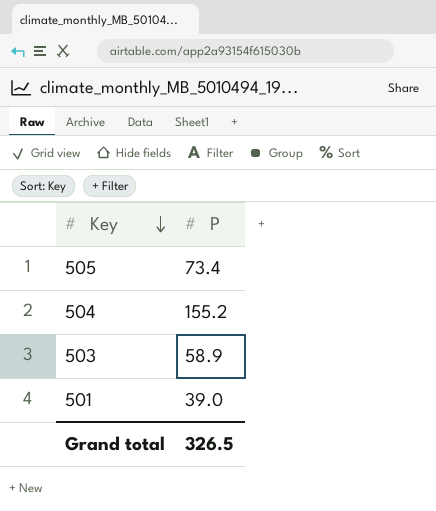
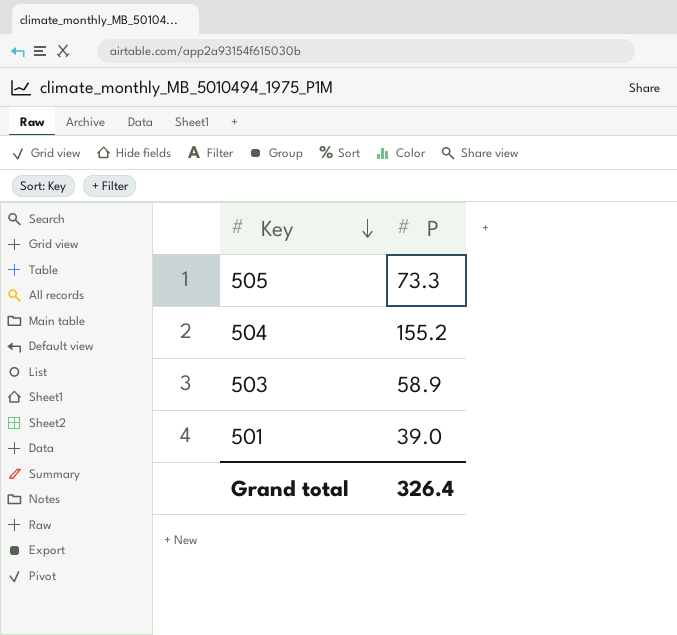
505 | P: 73.4 -> 73.3
Grand total | P: 326.5 -> 326.4

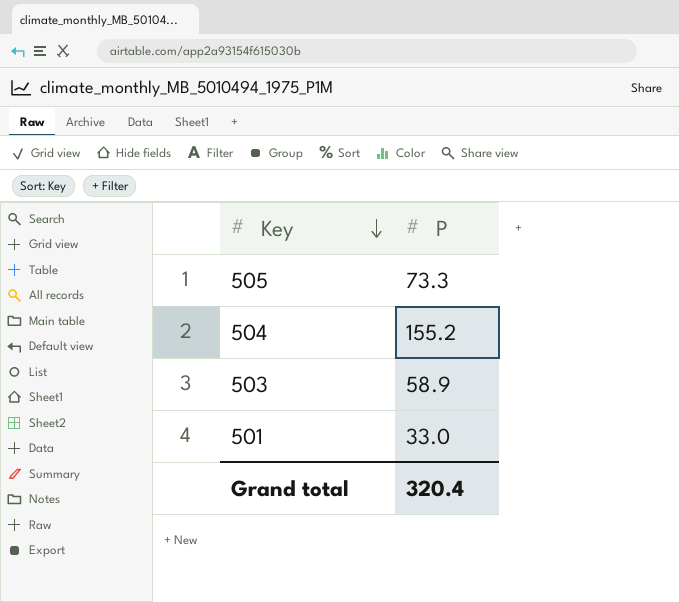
501 | P: 39.0 -> 33.0
Grand total | P: 326.4 -> 320.4

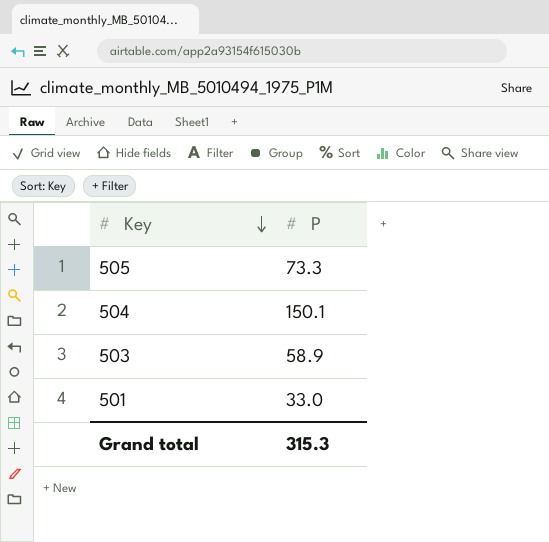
504 | P: 155.2 -> 150.1
Grand total | P: 320.4 -> 315.3

